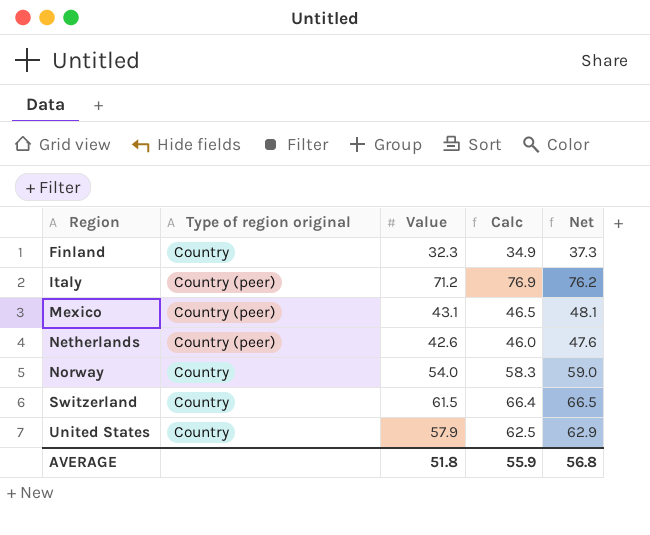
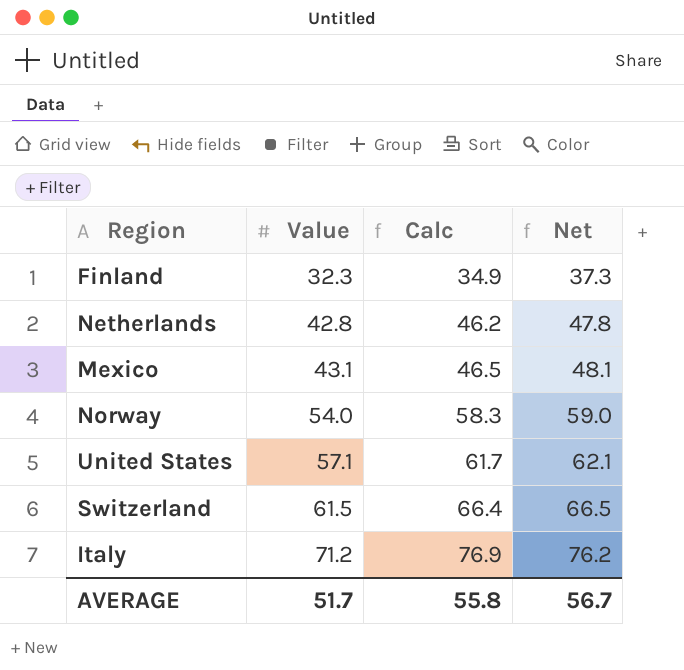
row order: Region ascending -> Value ascending
column Type of region original | position: 2 -> none
Netherlands | Value: 42.6 -> 42.8
Netherlands | Calc: 46.0 -> 46.2
Netherlands | Net: 47.6 -> 47.8
United States | Value: 57.9 -> 57.1
United States | Calc: 62.5 -> 61.7
United States | Net: 62.9 -> 62.1
AVERAGE | Value: 51.8 -> 51.7
AVERAGE | Calc: 55.9 -> 55.8
AVERAGE | Net: 56.8 -> 56.7

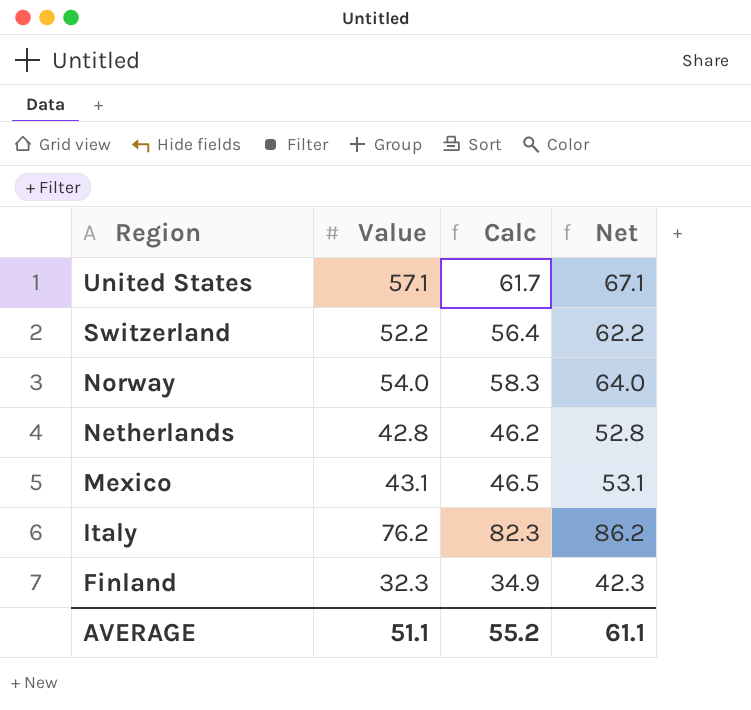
row order: Value ascending -> Region descending
column Net | formula: [Value] + 5 -> [Value] + 10
Switzerland | Value: 61.5 -> 52.2
Switzerland | Calc: 66.4 -> 56.4
Italy | Value: 71.2 -> 76.2
Italy | Calc: 76.9 -> 82.3
AVERAGE | Value: 51.7 -> 51.1
AVERAGE | Calc: 55.8 -> 55.2
AVERAGE | Net: 56.7 -> 61.1

